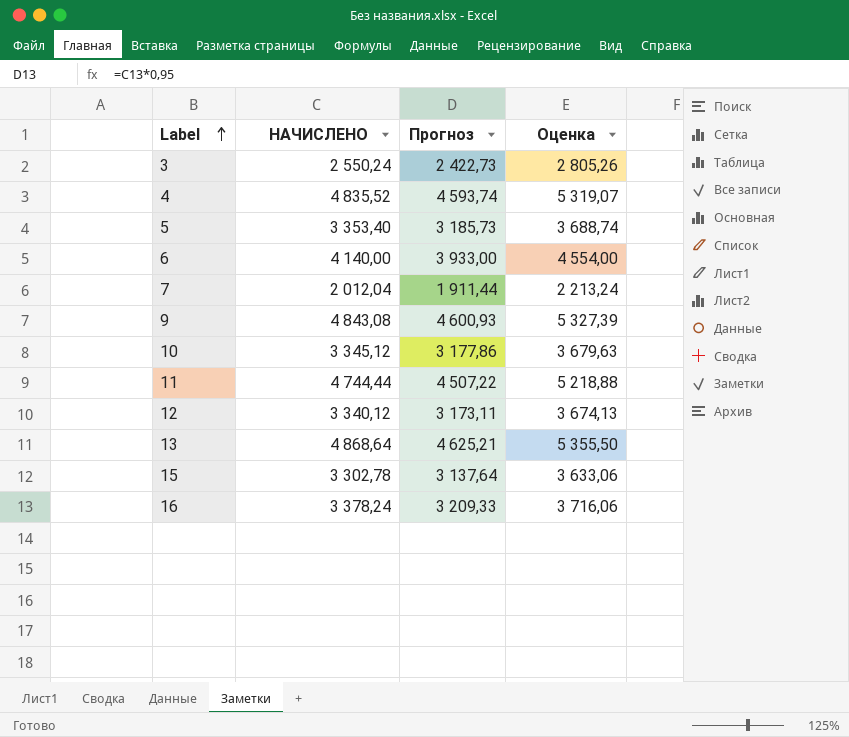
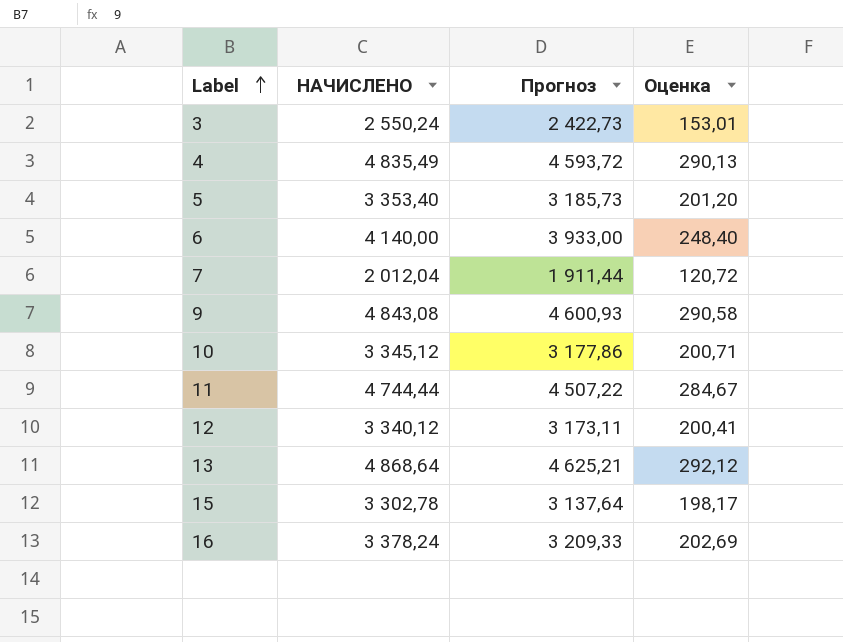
column Оценка | formula: [НАЧИСЛЕНО] * 1,1 -> [НАЧИСЛЕНО] * 0,06
4 | НАЧИСЛЕНО: 4 835,52 -> 4 835,49
4 | Прогноз: 4 593,74 -> 4 593,72

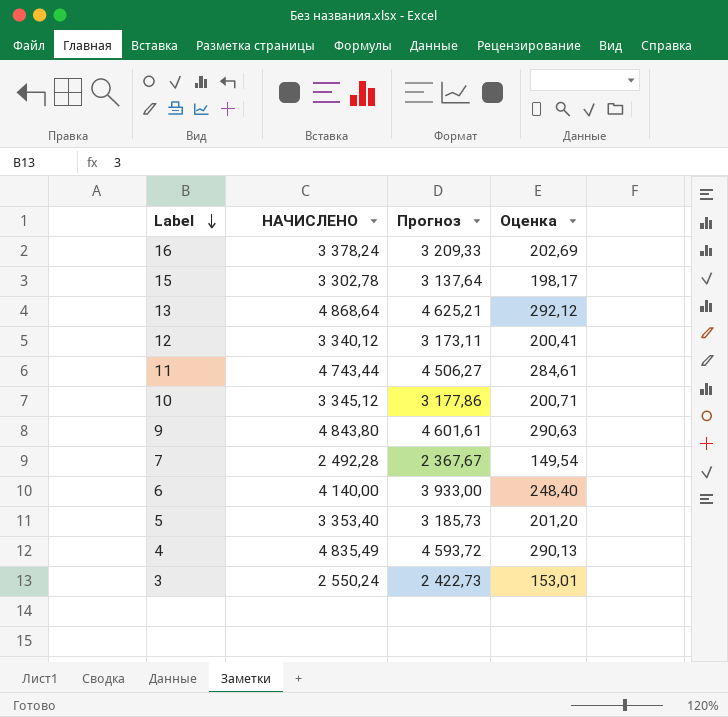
row order: Label ascending -> Label descending
11 | НАЧИСЛЕНО: 4 744,44 -> 4 743,44
11 | Прогноз: 4 507,22 -> 4 506,27
11 | Оценка: 284,67 -> 284,61
9 | НАЧИСЛЕНО: 4 843,08 -> 4 843,80
9 | Прогноз: 4 600,93 -> 4 601,61
9 | Оценка: 290,58 -> 290,63
7 | НАЧИСЛЕНО: 2 012,04 -> 2 492,28
7 | Прогноз: 1 911,44 -> 2 367,67
7 | Оценка: 120,72 -> 149,54

